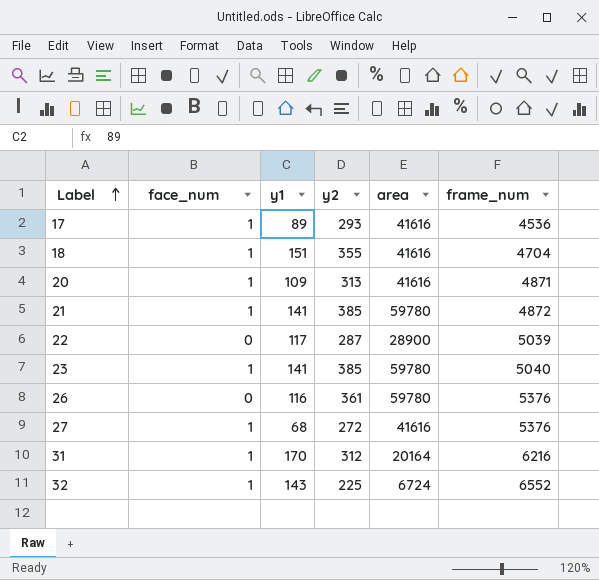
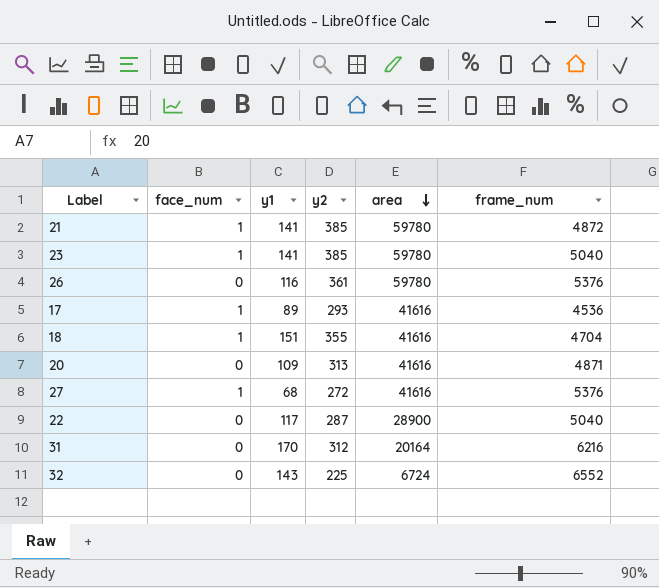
row order: Label ascending -> area descending
20 | face_num: 1 -> 0
22 | frame_num: 5039 -> 5040
31 | face_num: 1 -> 0
32 | face_num: 1 -> 0

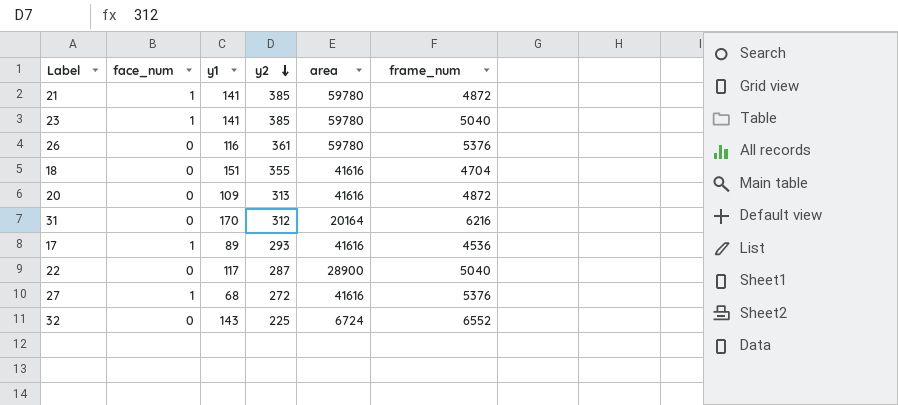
row order: area descending -> y2 descending
18 | face_num: 1 -> 0
20 | frame_num: 4871 -> 4872

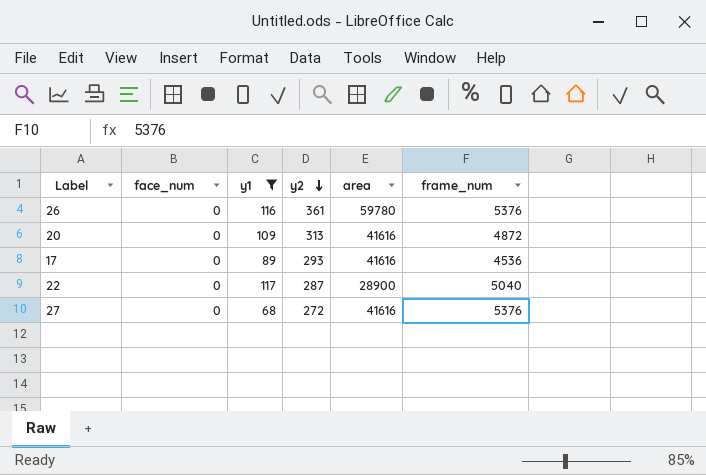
filter: none -> y1 <= 117
17 | face_num: 1 -> 0
27 | face_num: 1 -> 0

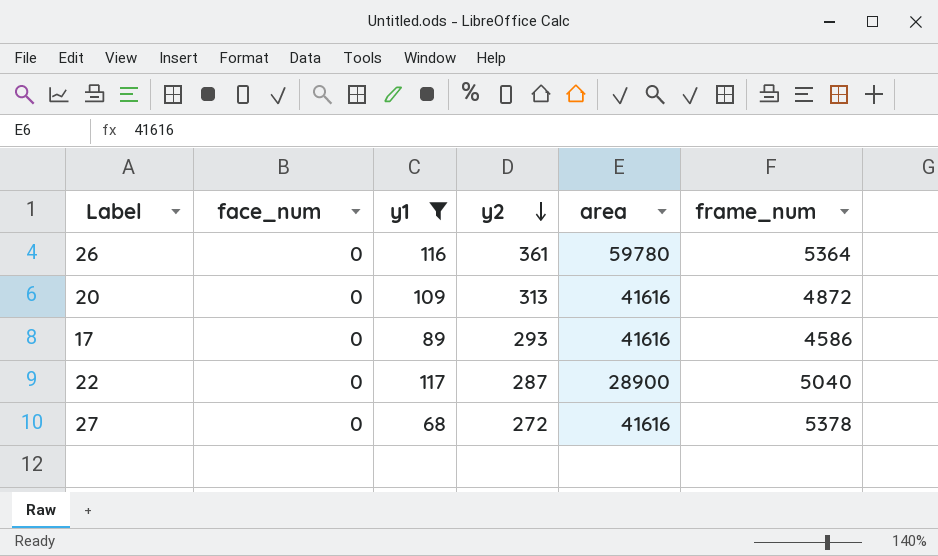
26 | frame_num: 5376 -> 5364
17 | frame_num: 4536 -> 4586
27 | frame_num: 5376 -> 5378

